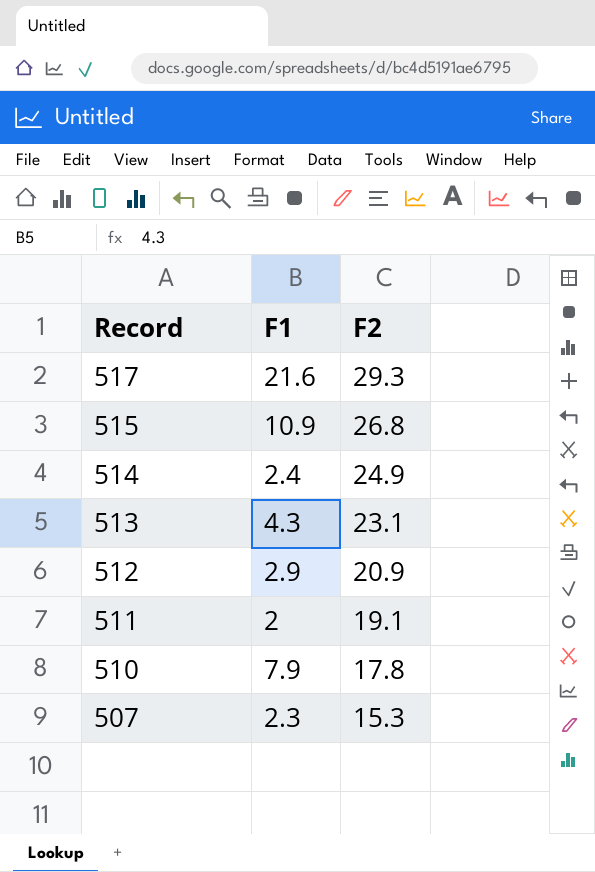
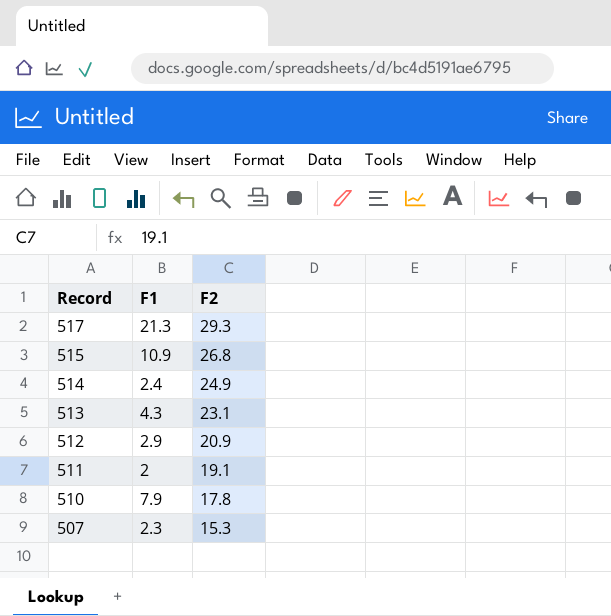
517 | F1: 21.6 -> 21.3

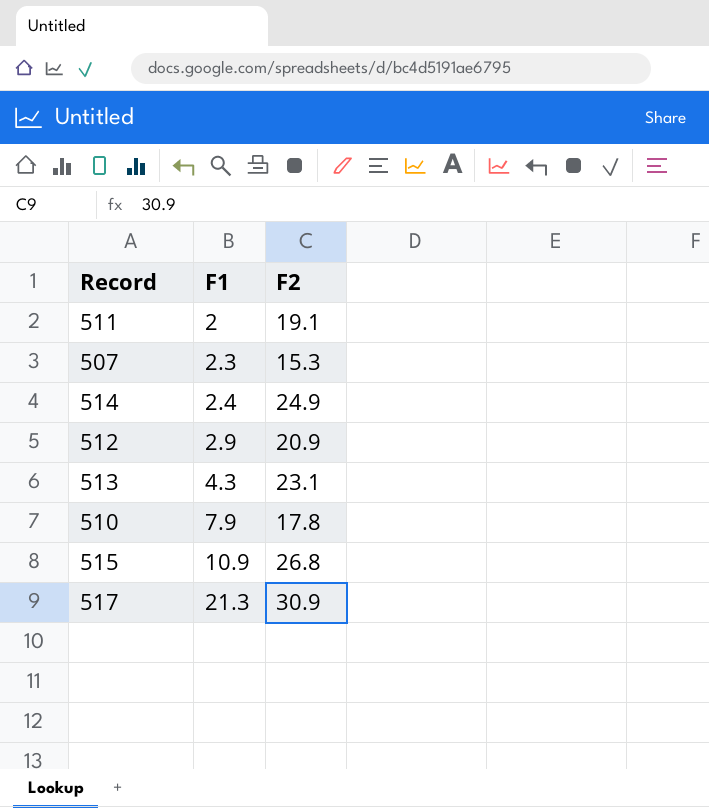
row order: Record descending -> F1 ascending
517 | F2: 29.3 -> 30.9

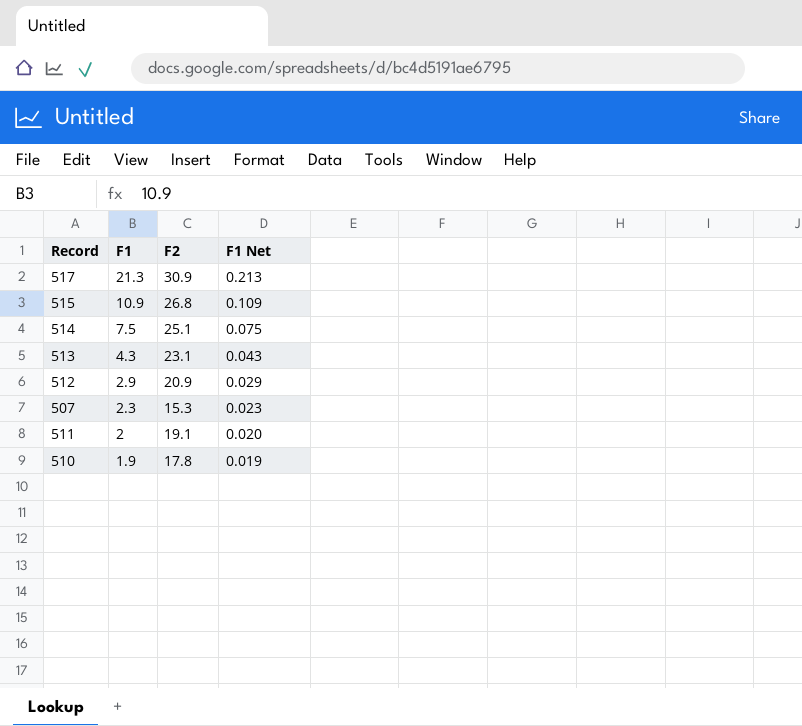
row order: F1 ascending -> F1 descending
column F1 Net | formula: none -> [F1] * 0.01
514 | F1: 2.4 -> 7.5
514 | F2: 24.9 -> 25.1
510 | F1: 7.9 -> 1.9

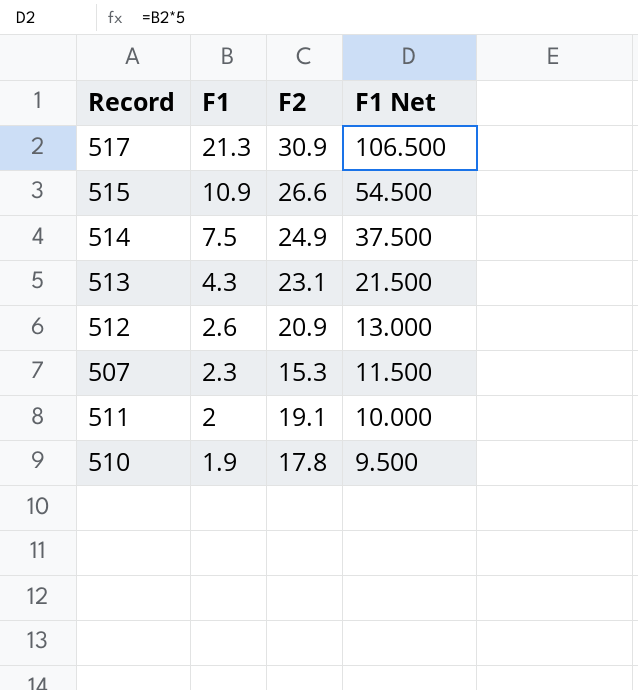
column F1 Net | formula: [F1] * 0.01 -> [F1] * 5
515 | F2: 26.8 -> 26.6
514 | F2: 25.1 -> 24.9
512 | F1: 2.9 -> 2.6

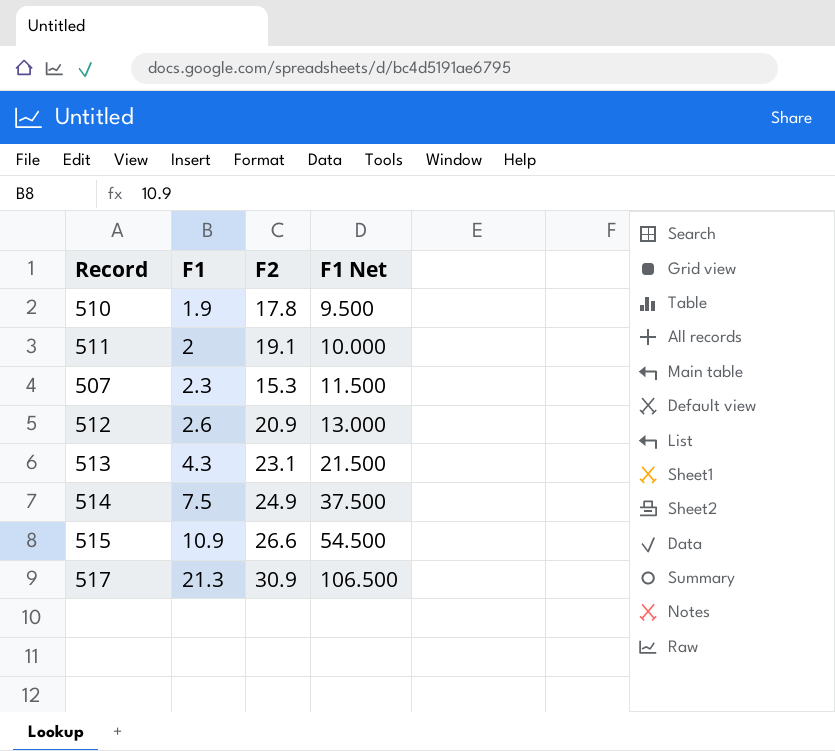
row order: F1 descending -> F1 ascending

